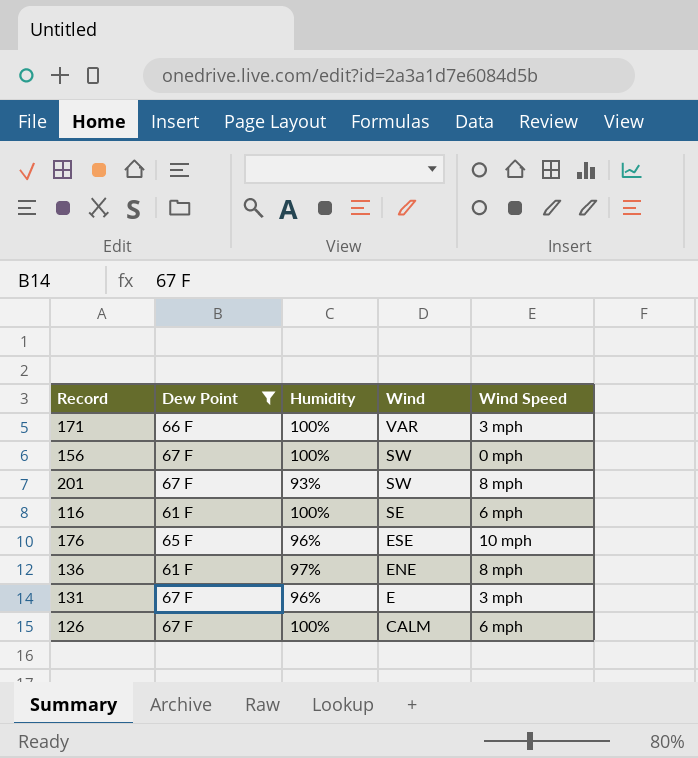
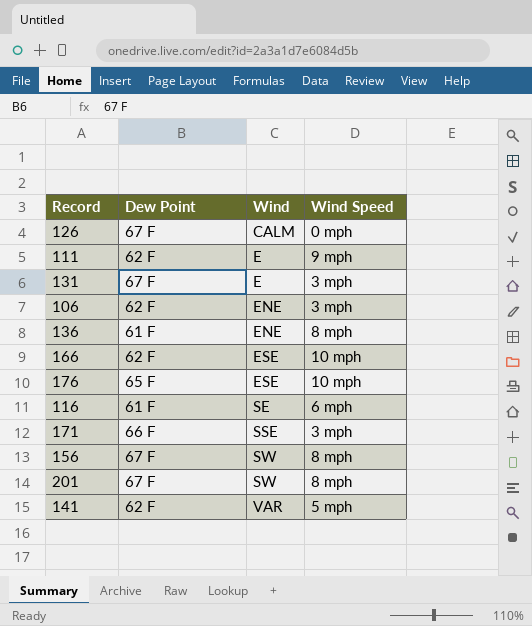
filter: Dew Point != 62 F -> none
row order: Wind descending -> Wind ascending
column Humidity | position: 3 -> none
126 | Wind Speed: 6 mph -> 0 mph
171 | Wind: VAR -> SSE
156 | Wind Speed: 0 mph -> 8 mph

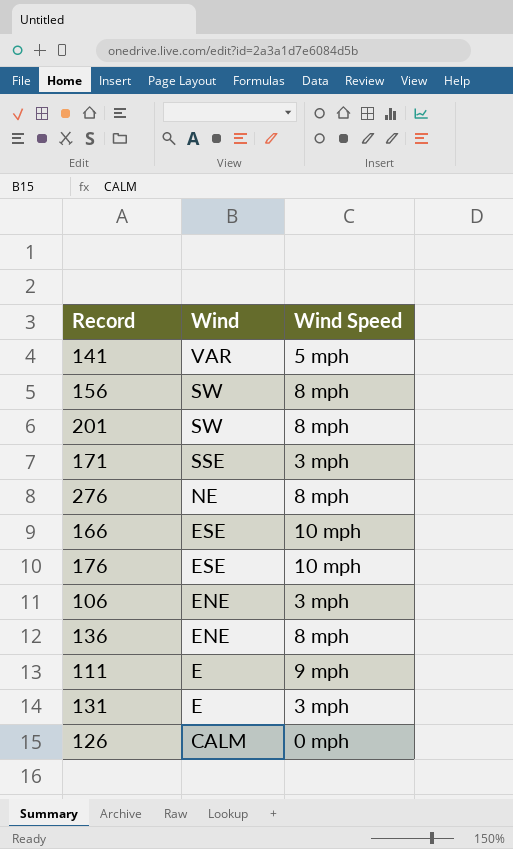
row order: Wind ascending -> Wind descending
column Dew Point | position: 2 -> none
row 116: 61 F | SE | 6 mph -> none
row 276: none -> NE | 8 mph

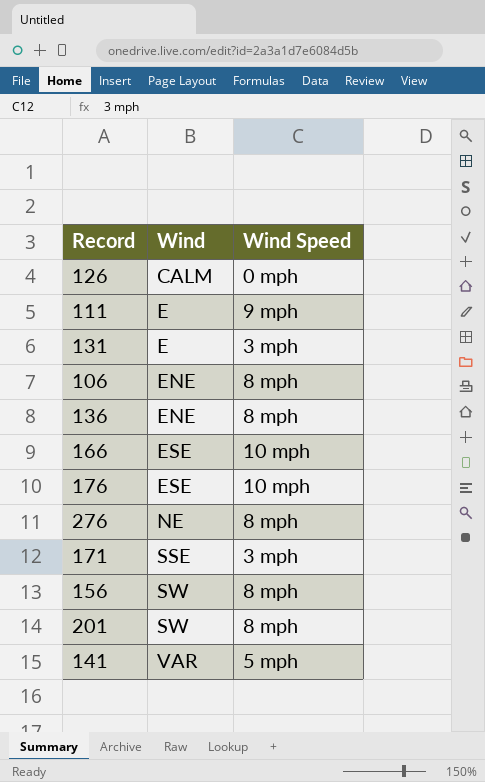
row order: Wind descending -> Wind ascending
106 | Wind Speed: 3 mph -> 8 mph

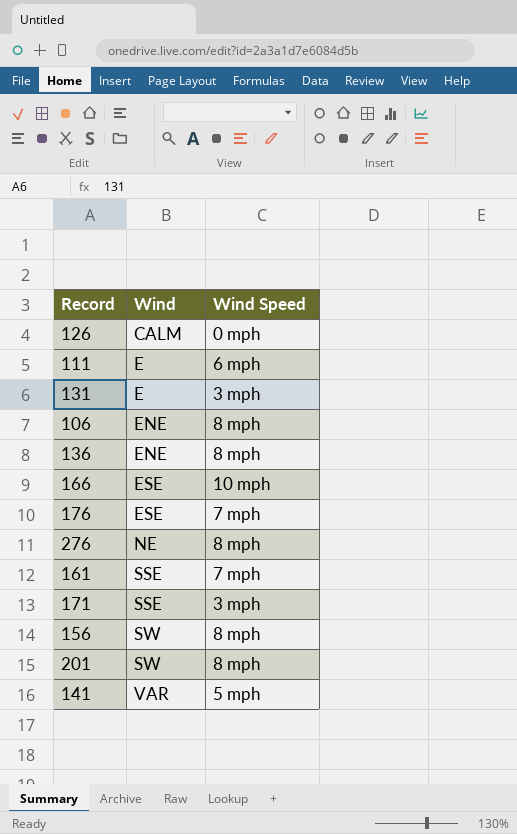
111 | Wind Speed: 9 mph -> 6 mph
176 | Wind Speed: 10 mph -> 7 mph
row 161: none -> SSE | 7 mph

